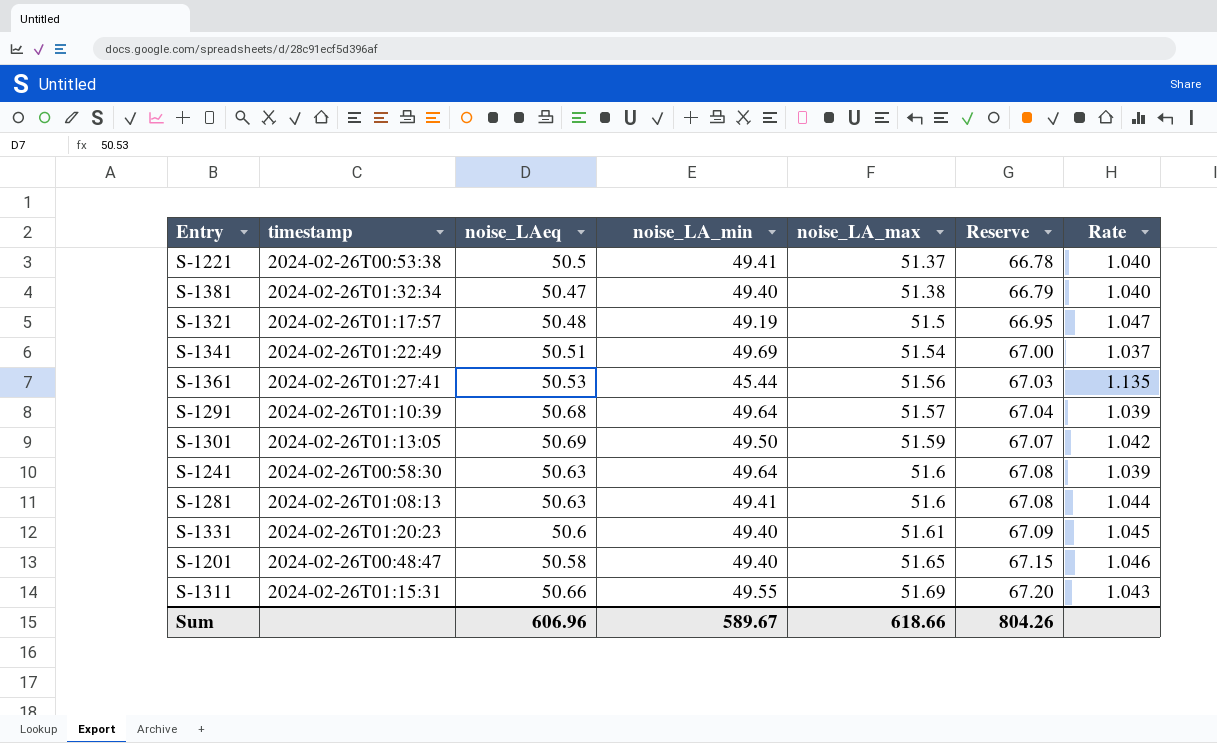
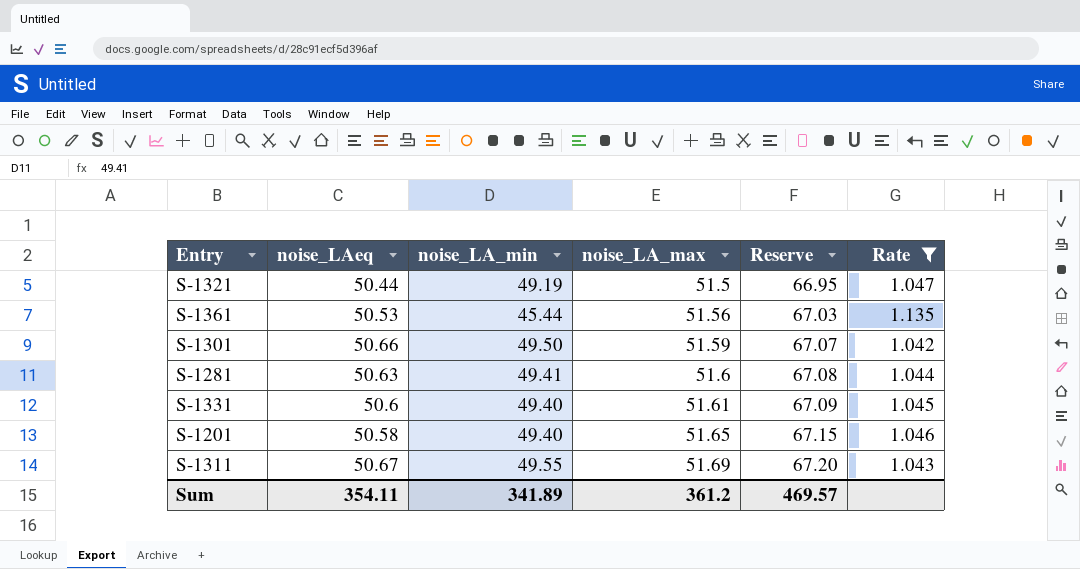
filter: none -> Rate >= 1.042
column timestamp | position: 2 -> none
S-1321 | noise_LAeq: 50.48 -> 50.44
S-1301 | noise_LAeq: 50.69 -> 50.66
S-1311 | noise_LAeq: 50.66 -> 50.67
Sum | noise_LAeq: 606.96 -> 354.11
Sum | noise_LA_min: 589.67 -> 341.89
Sum | noise_LA_max: 618.66 -> 361.2
Sum | Reserve: 804.26 -> 469.57

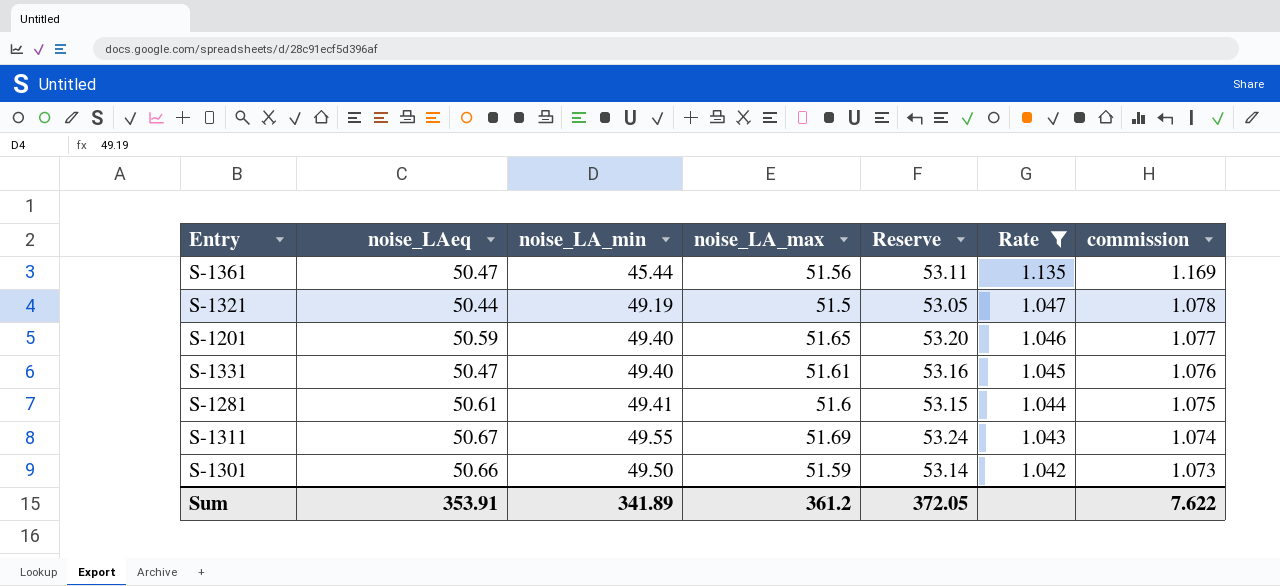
row order: noise_LA_max ascending -> Rate descending
column Reserve | formula: [noise_LA_max] * 1.3 -> [noise_LA_max] * 1.03
column commission | formula: none -> [Rate] * 1.03
S-1361 | noise_LAeq: 50.53 -> 50.47
S-1201 | noise_LAeq: 50.58 -> 50.59
S-1331 | noise_LAeq: 50.6 -> 50.47
S-1281 | noise_LAeq: 50.63 -> 50.61
Sum | noise_LAeq: 354.11 -> 353.91
Sum | Reserve: 469.57 -> 372.05

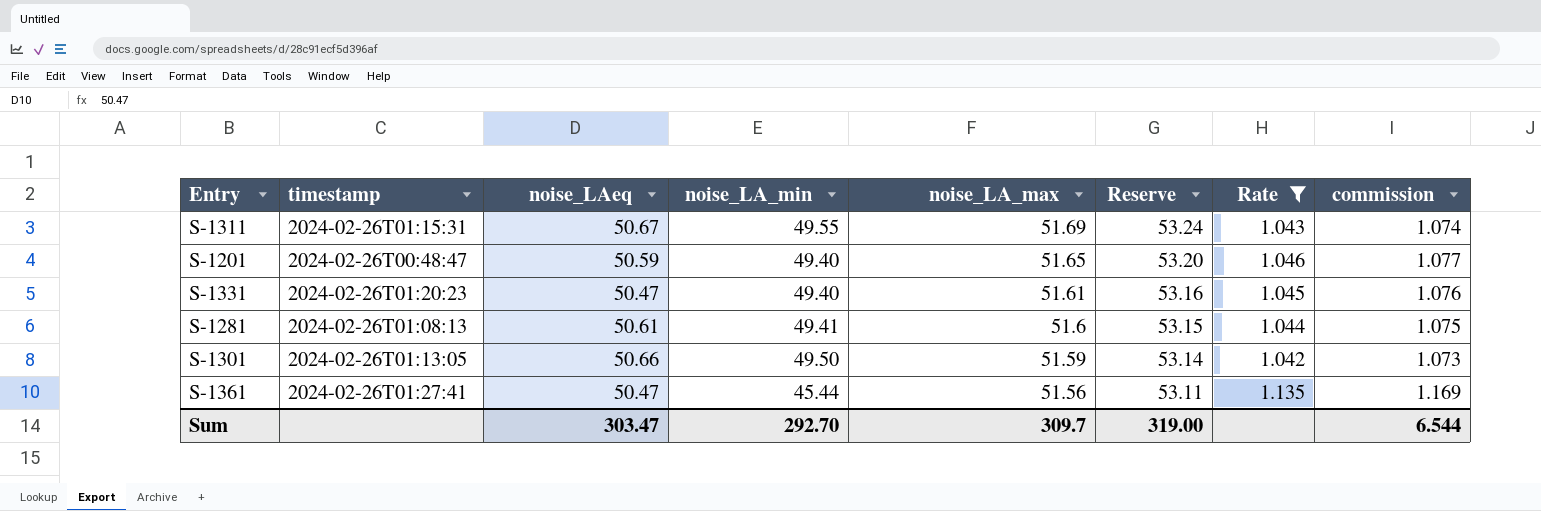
row order: Rate descending -> noise_LA_max descending
column timestamp | position: none -> 2
row S-1321: 50.44 | 49.19 | 51.5 | 53.05 | 1.047 | 1.078 -> none
Sum | noise_LAeq: 353.91 -> 303.47
Sum | noise_LA_min: 341.89 -> 292.70
Sum | noise_LA_max: 361.2 -> 309.7
Sum | Reserve: 372.05 -> 319.00
Sum | commission: 7.622 -> 6.544

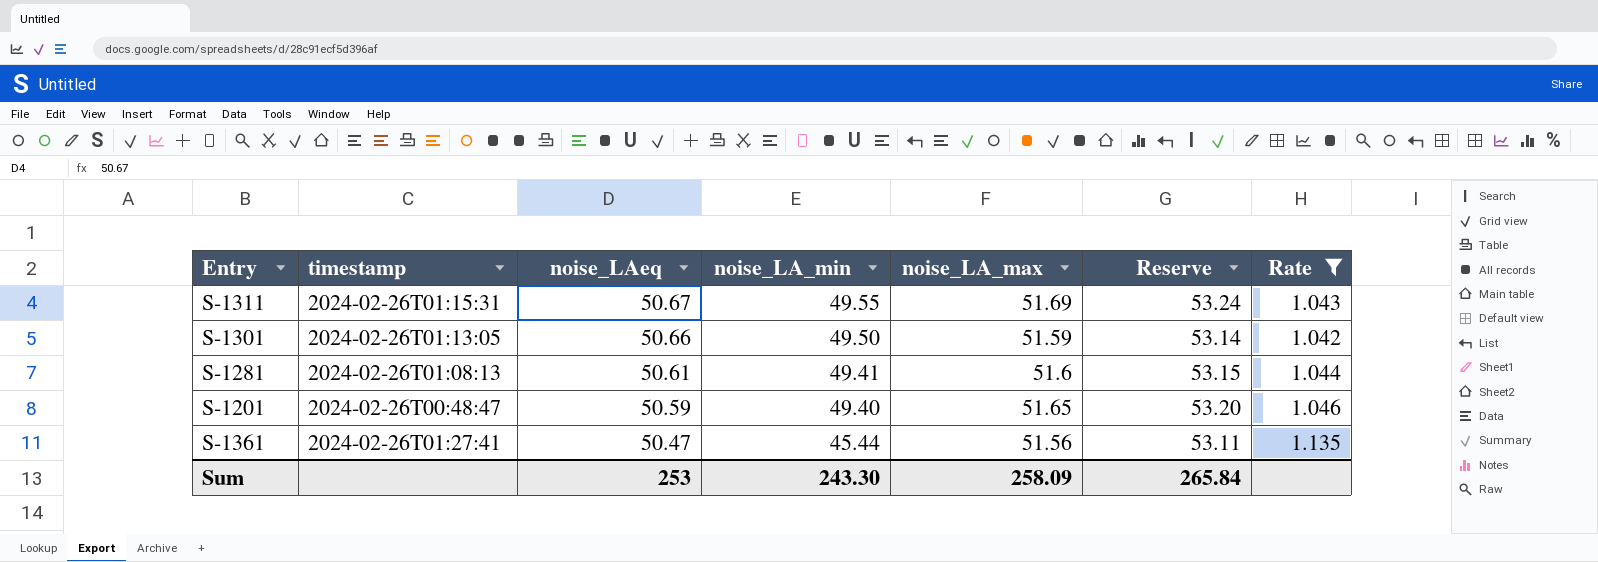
row order: noise_LA_max descending -> noise_LAeq descending
column commission | formula: [Rate] * 1.03 -> none
row S-1331: 2024-02-26T01:20:23 | 50.47 | 49.40 | 51.61 | 53.16 | 1.045 | 1.076 -> none
Sum | noise_LAeq: 303.47 -> 253
Sum | noise_LA_min: 292.70 -> 243.30
Sum | noise_LA_max: 309.7 -> 258.09
Sum | Reserve: 319.00 -> 265.84

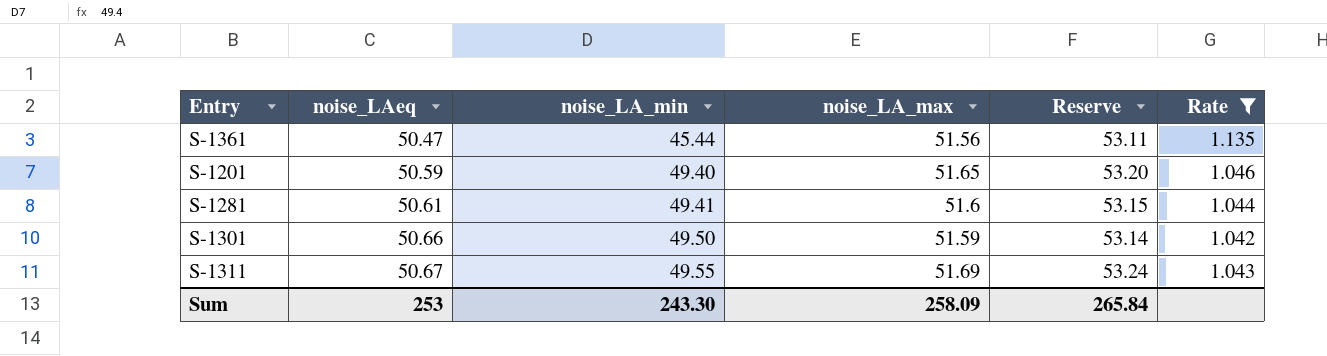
row order: noise_LAeq descending -> noise_LAeq ascending
column timestamp | position: 2 -> none

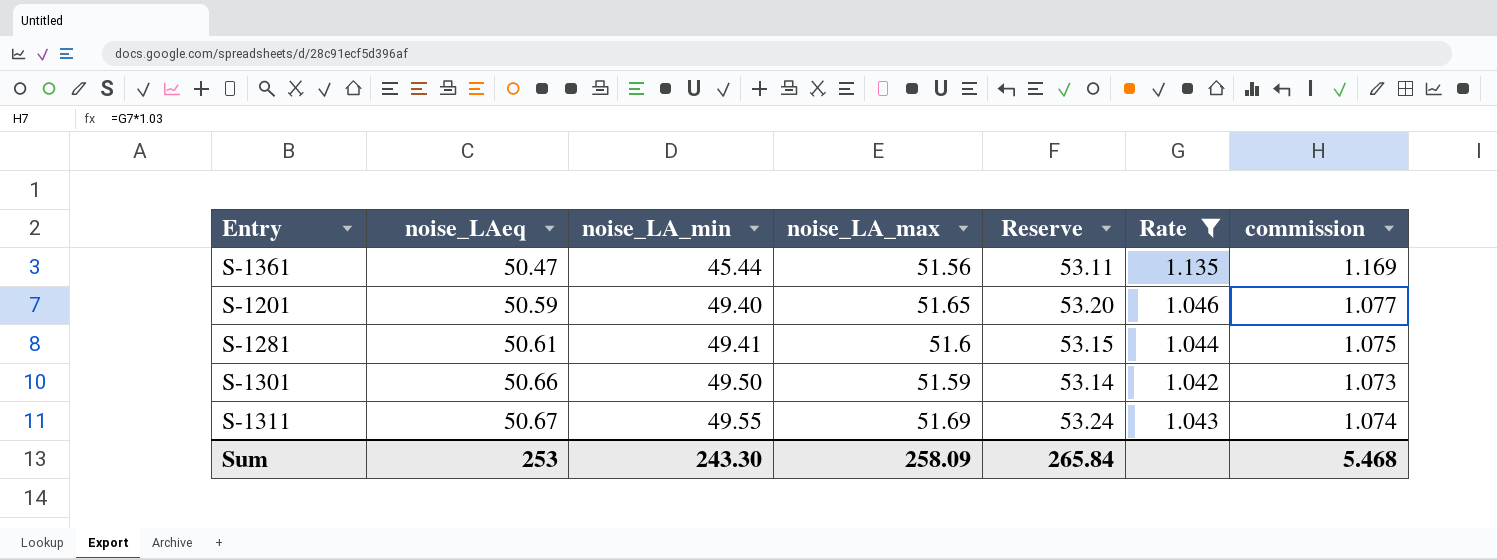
column commission | formula: none -> [Rate] * 1.03

